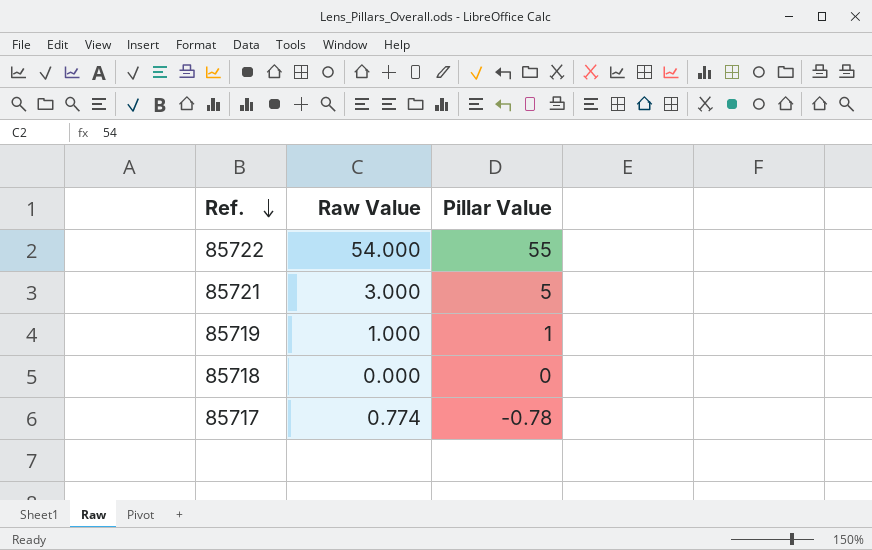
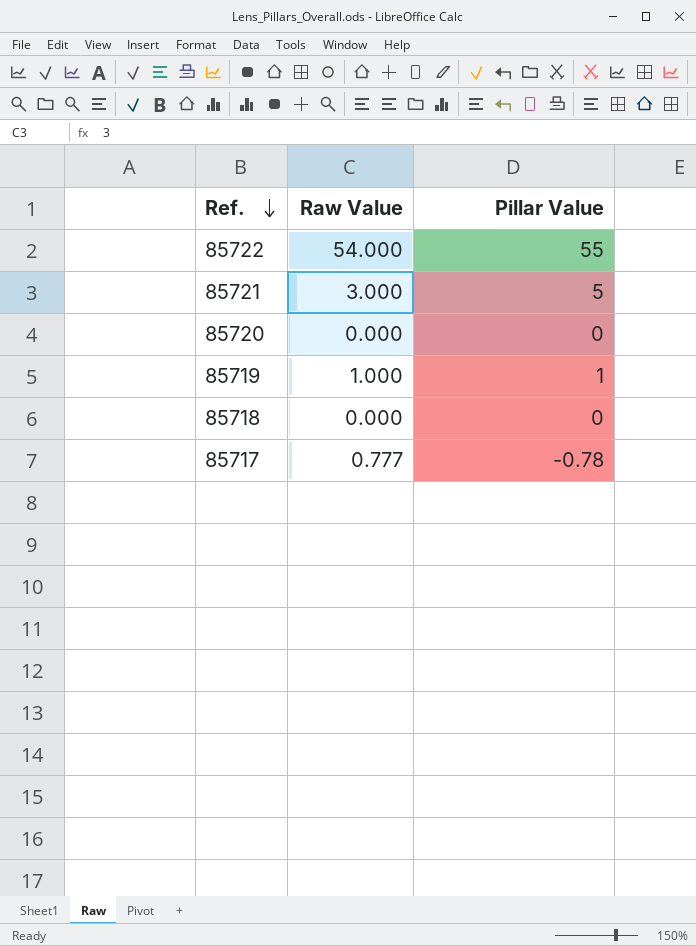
row 85720: none -> 0.000 | 0
85717 | Raw Value: 0.774 -> 0.777

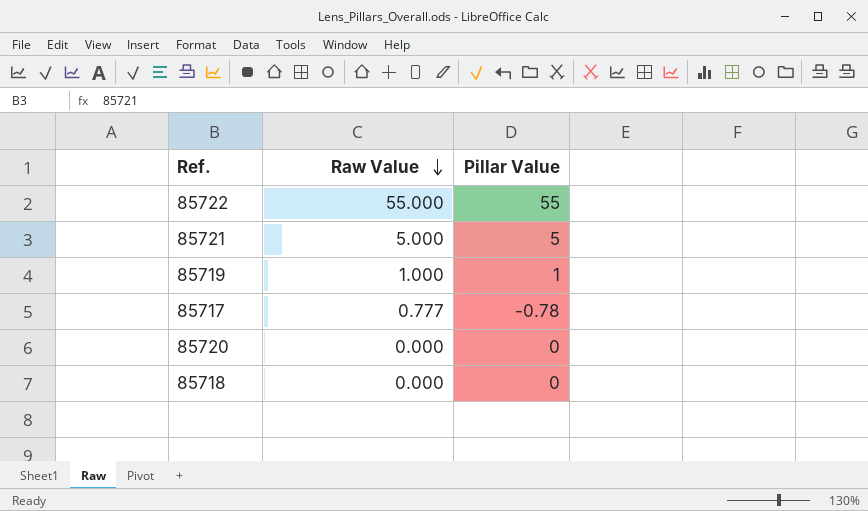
row order: Ref. descending -> Raw Value descending
85722 | Raw Value: 54.000 -> 55.000
85721 | Raw Value: 3.000 -> 5.000

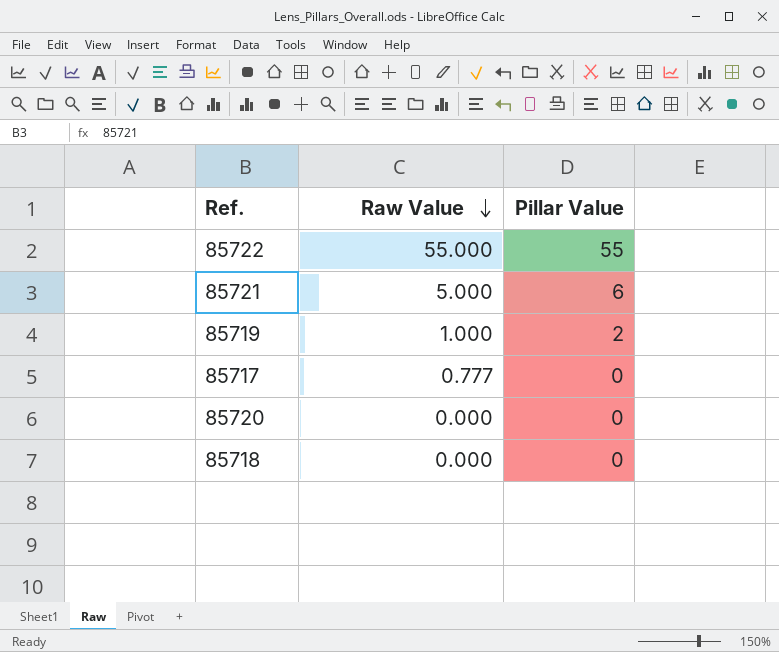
85721 | Pillar Value: 5 -> 6
85719 | Pillar Value: 1 -> 2
85717 | Pillar Value: -0.78 -> 0

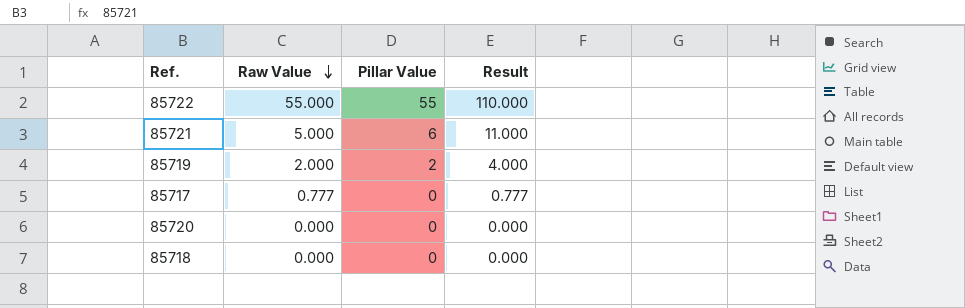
column Result | formula: none -> [Raw Value] + [Pillar Value]
85719 | Raw Value: 1.000 -> 2.000

